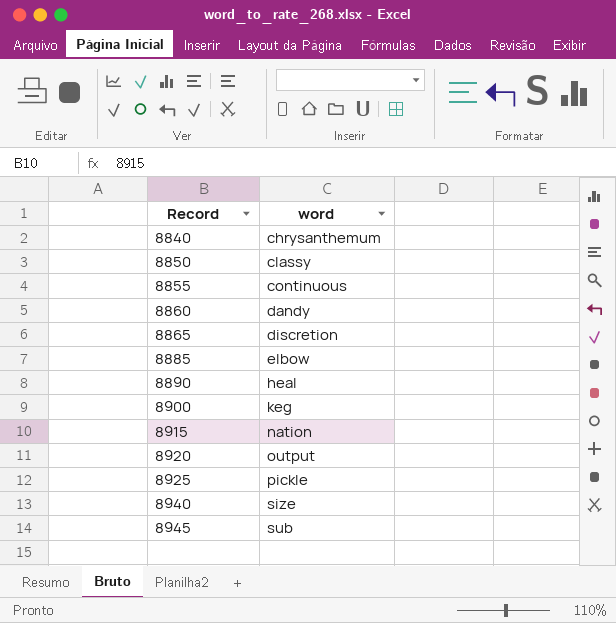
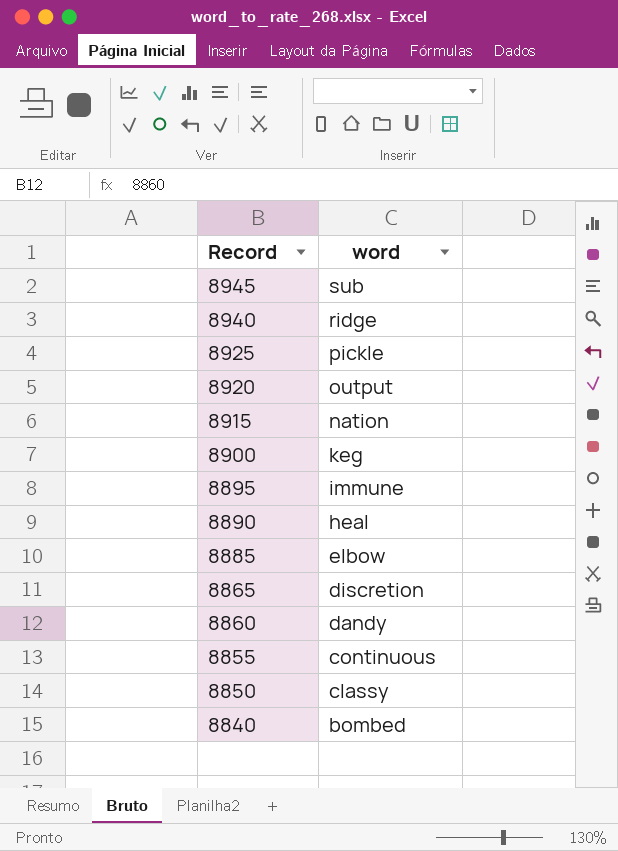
row order: Record ascending -> Record descending
8940 | word: size -> ridge
row 8895: none -> immune
8840 | word: chrysanthemum -> bombed

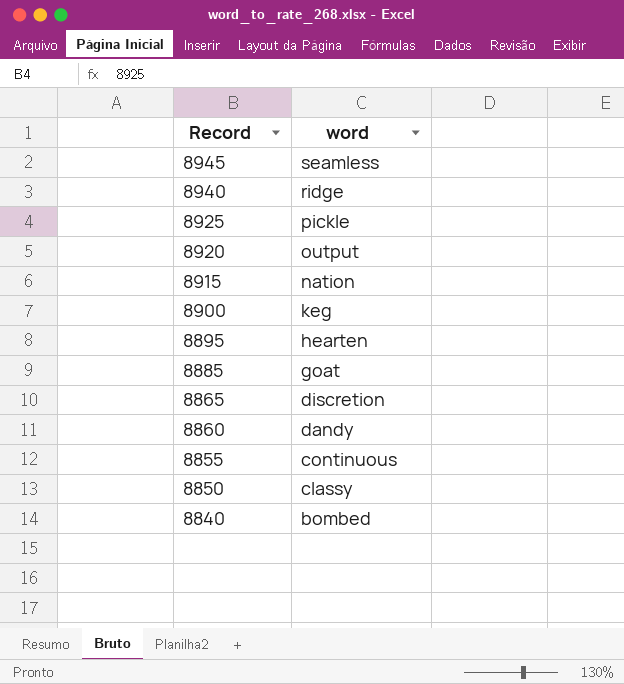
row 8890: heal -> none
8945 | word: sub -> seamless
8895 | word: immune -> hearten
8885 | word: elbow -> goat

